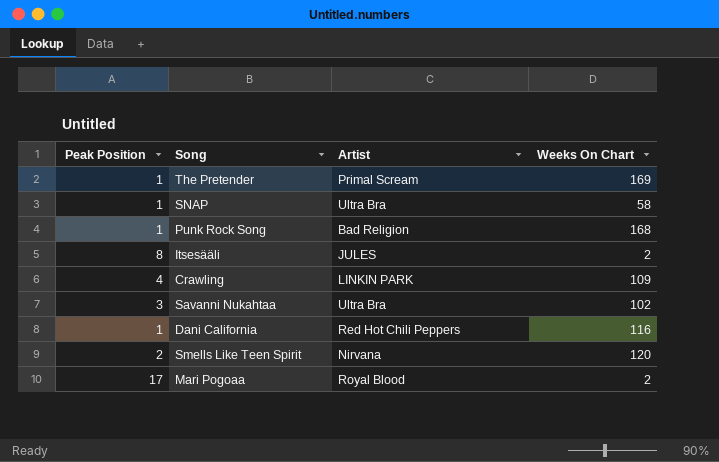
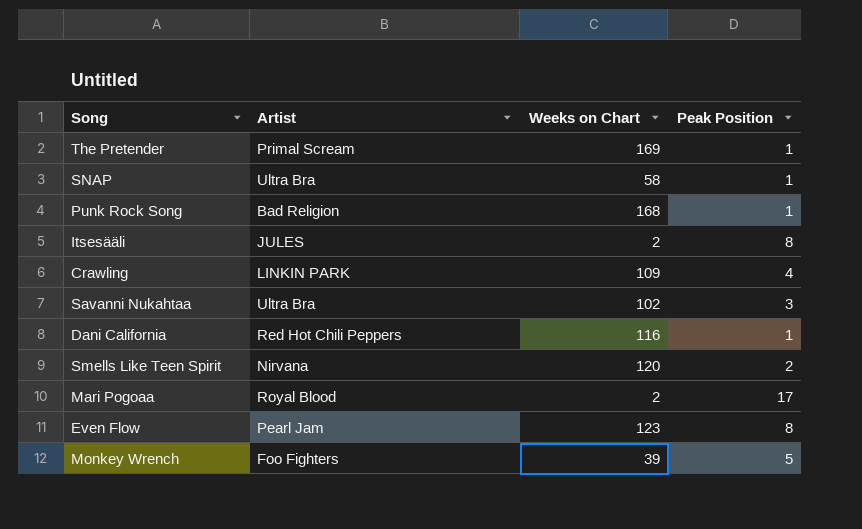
column name: Weeks On Chart -> Weeks on Chart
column Peak Position | position: 1 -> 4
row Even Flow: none -> Pearl Jam | 123 | 8
row Monkey Wrench: none -> Foo Fighters | 39 | 5

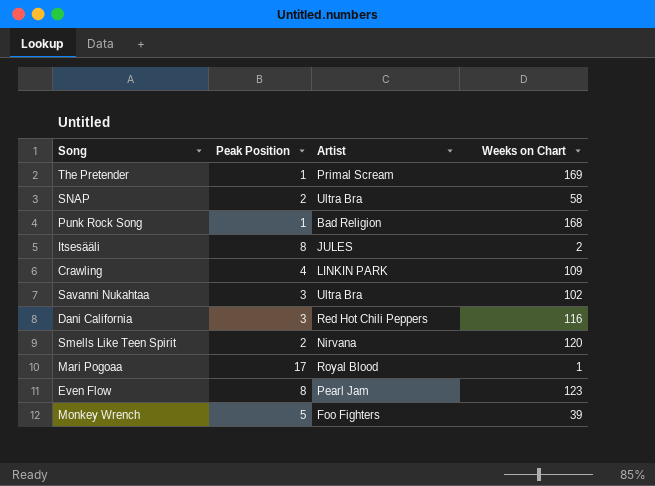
column Peak Position | position: 4 -> 2
SNAP | Peak Position: 1 -> 2
Dani California | Peak Position: 1 -> 3
Mari Pogoaa | Weeks on Chart: 2 -> 1

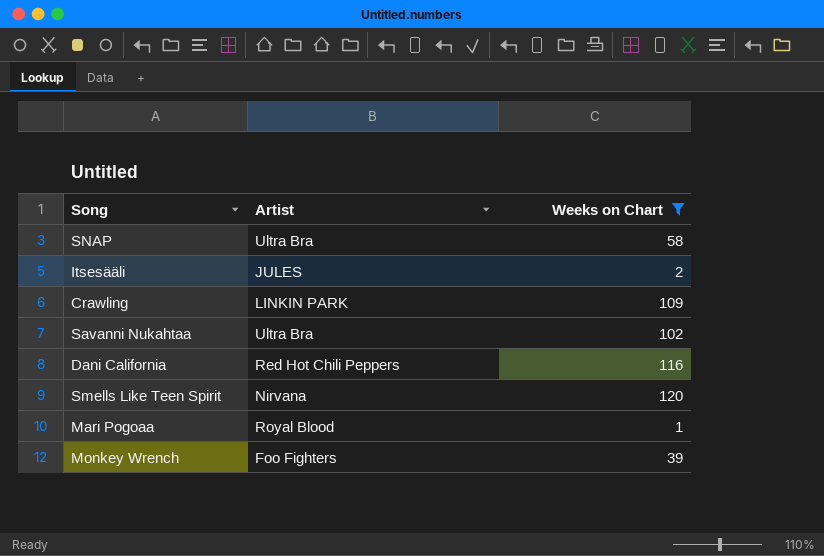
filter: none -> Weeks on Chart <= 120
column Peak Position | position: 2 -> none

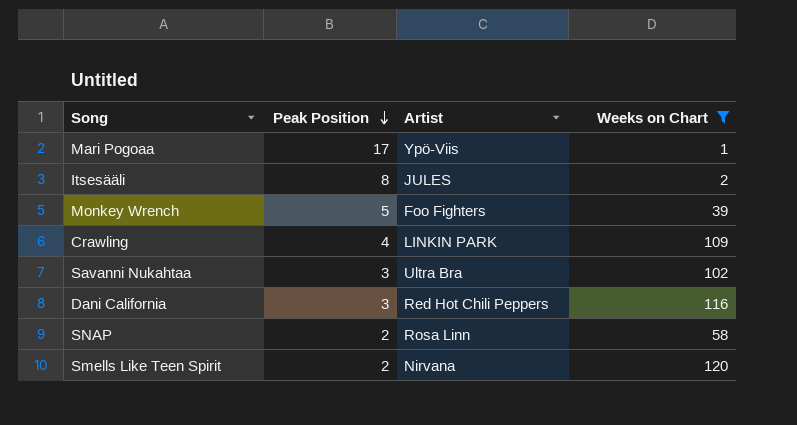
row order: none -> Peak Position descending
column Peak Position | position: none -> 2
Mari Pogoaa | Artist: Royal Blood -> Ypö-Viis
SNAP | Artist: Ultra Bra -> Rosa Linn

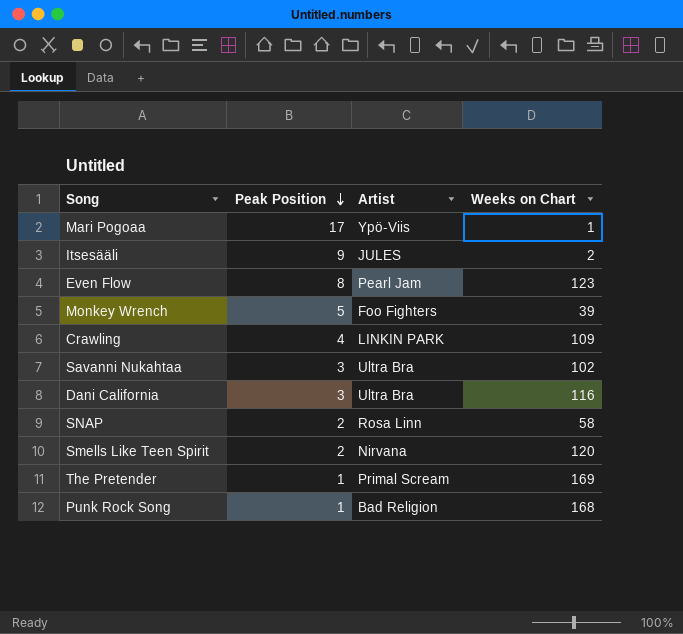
filter: Weeks on Chart <= 120 -> none
Itsesääli | Peak Position: 8 -> 9
Dani California | Artist: Red Hot Chili Peppers -> Ultra Bra

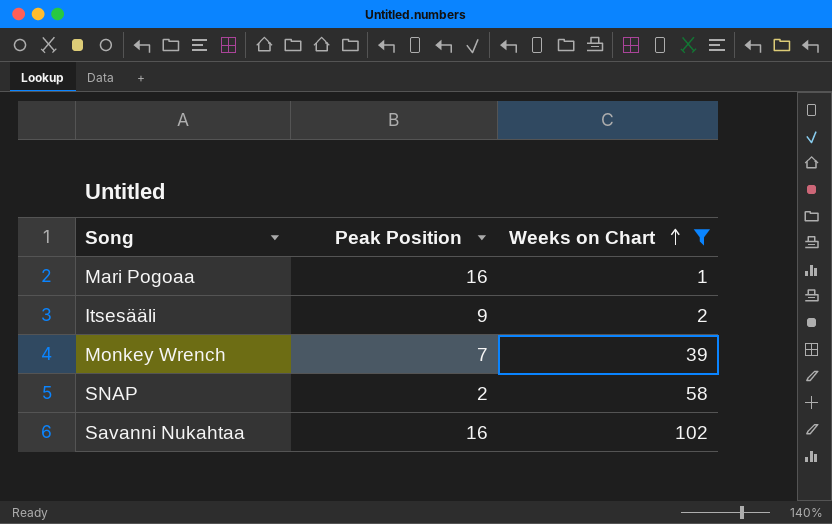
filter: none -> Weeks on Chart <= 102
row order: Peak Position descending -> Weeks on Chart ascending
column Artist | position: 3 -> none
Mari Pogoaa | Peak Position: 17 -> 16
Monkey Wrench | Peak Position: 5 -> 7
Savanni Nukahtaa | Peak Position: 3 -> 16

